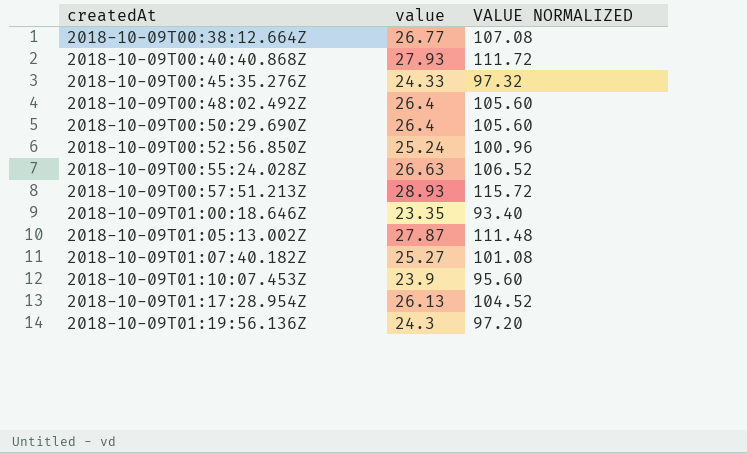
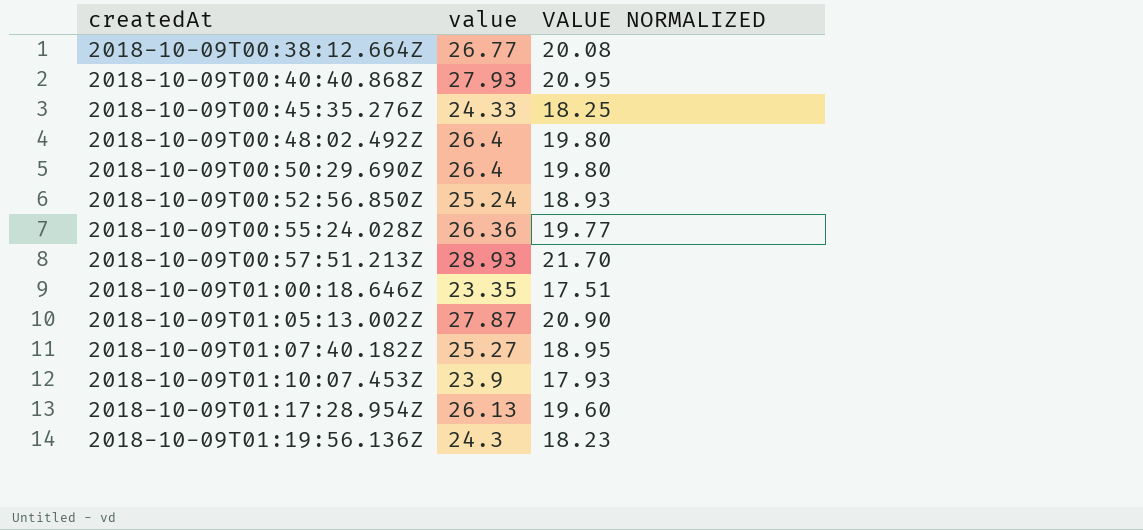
column VALUE NORMALIZED | formula: [value] * 4 -> [value] * 0.75
2018-10-09T00:55:24.028Z | value: 26.63 -> 26.36

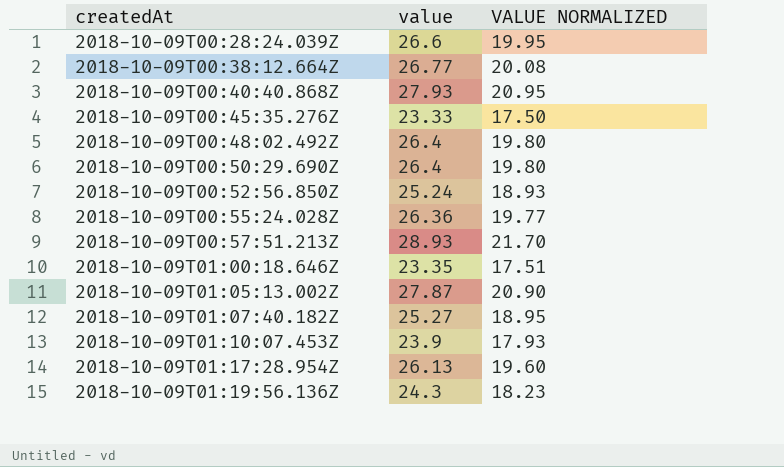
row 2018-10-09T00:28:24.039Z: none -> 26.6 | 19.95
2018-10-09T00:45:35.276Z | value: 24.33 -> 23.33
2018-10-09T00:45:35.276Z | VALUE NORMALIZED: 18.25 -> 17.50

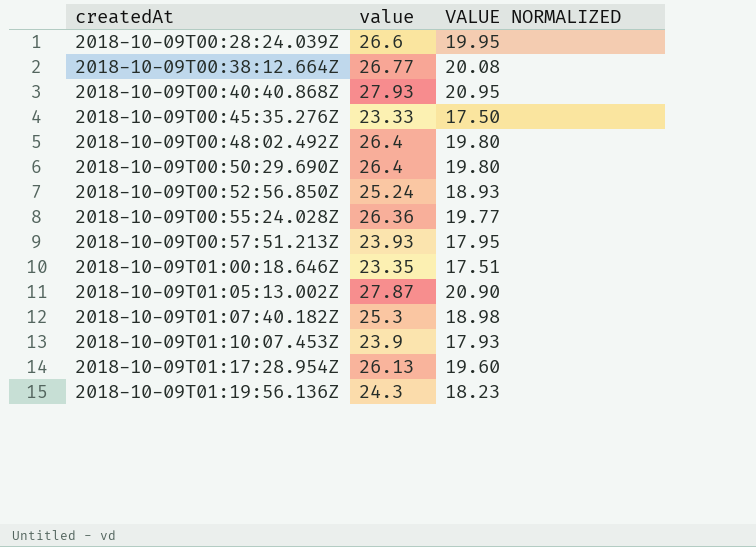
2018-10-09T00:57:51.213Z | value: 28.93 -> 23.93
2018-10-09T00:57:51.213Z | VALUE NORMALIZED: 21.70 -> 17.95
2018-10-09T01:07:40.182Z | value: 25.27 -> 25.3
2018-10-09T01:07:40.182Z | VALUE NORMALIZED: 18.95 -> 18.98

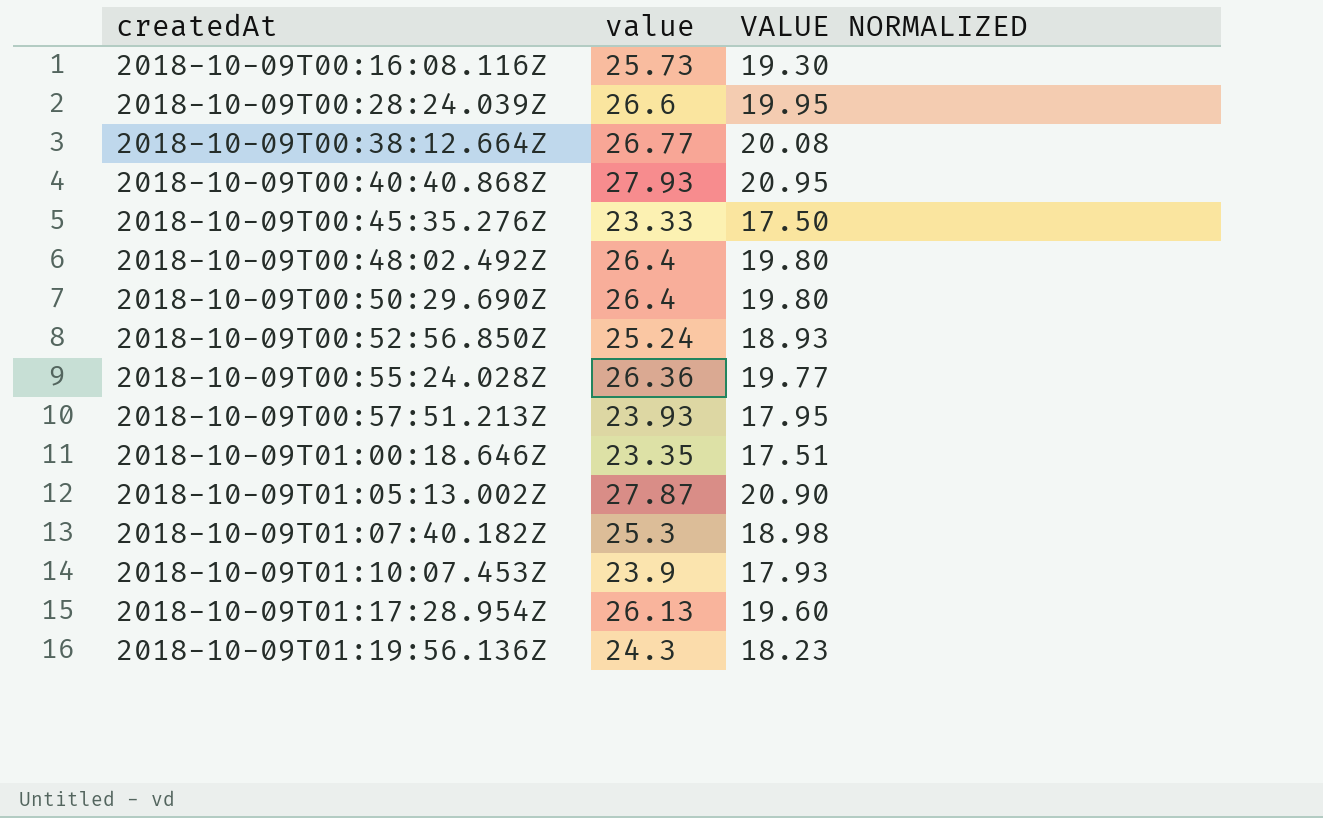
row 2018-10-09T00:16:08.116Z: none -> 25.73 | 19.30

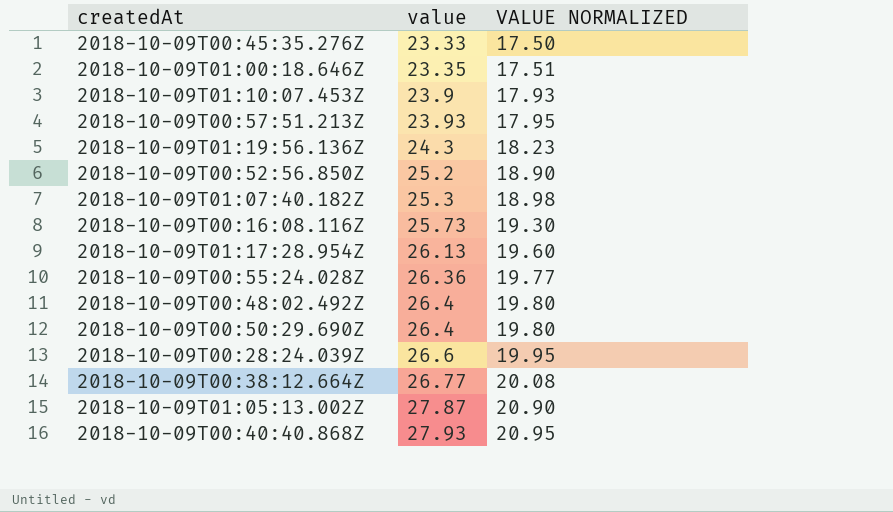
row order: createdAt ascending -> value ascending
2018-10-09T00:52:56.850Z | value: 25.24 -> 25.2
2018-10-09T00:52:56.850Z | VALUE NORMALIZED: 18.93 -> 18.90

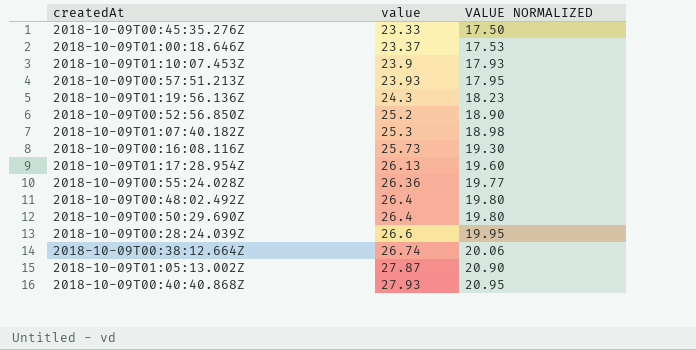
2018-10-09T01:00:18.646Z | value: 23.35 -> 23.37
2018-10-09T01:00:18.646Z | VALUE NORMALIZED: 17.51 -> 17.53
2018-10-09T00:38:12.664Z | value: 26.77 -> 26.74
2018-10-09T00:38:12.664Z | VALUE NORMALIZED: 20.08 -> 20.06

